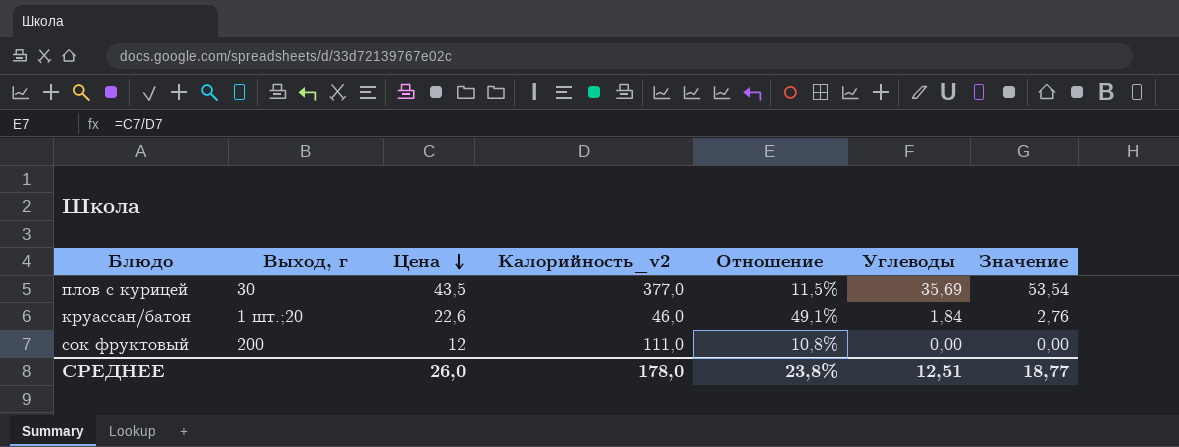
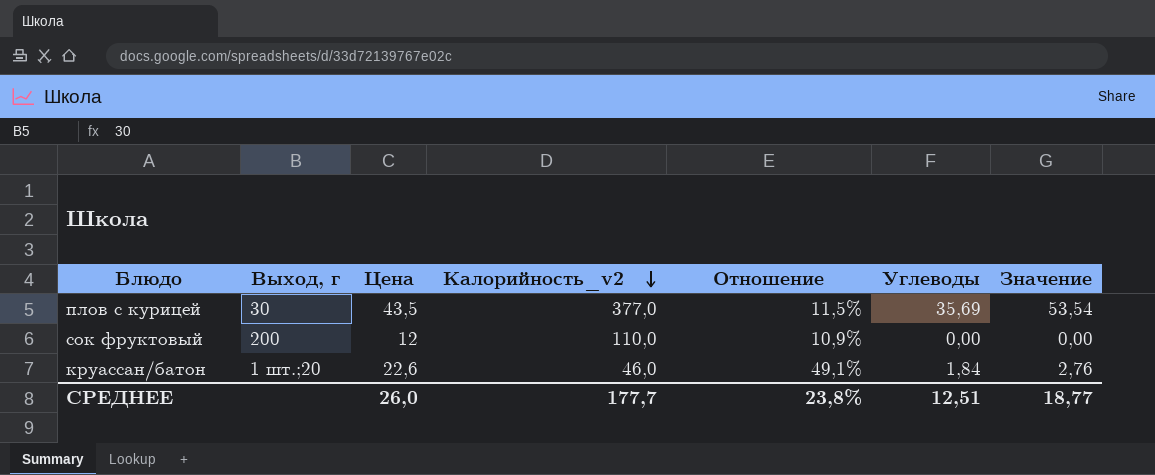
row order: Цена descending -> Калорийность_v2 descending
сок фруктовый | Калорийность_v2: 111,0 -> 110,0
сок фруктовый | Отношение: 10,8% -> 10,9%
СРЕДНЕЕ | Калорийность_v2: 178,0 -> 177,7

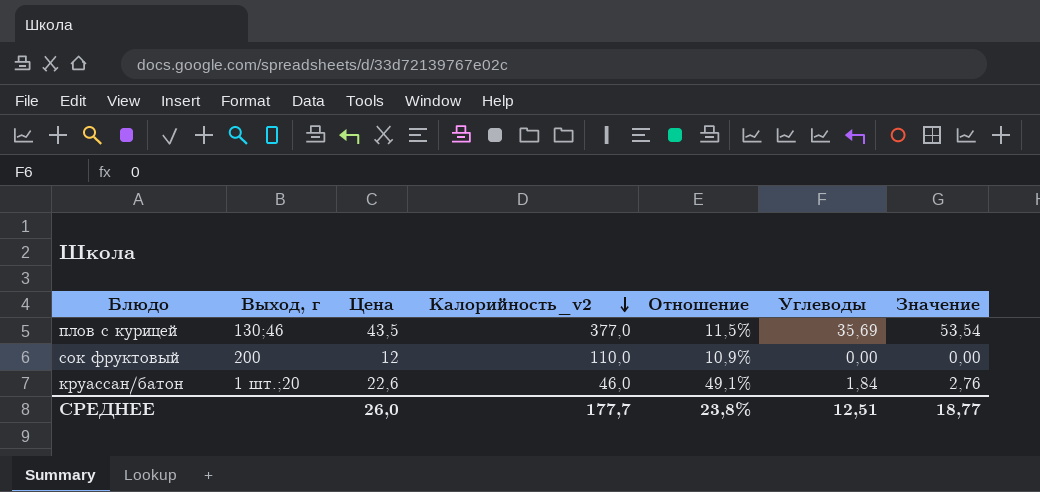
плов с курицей | Выход, г: 30 -> 130;46

